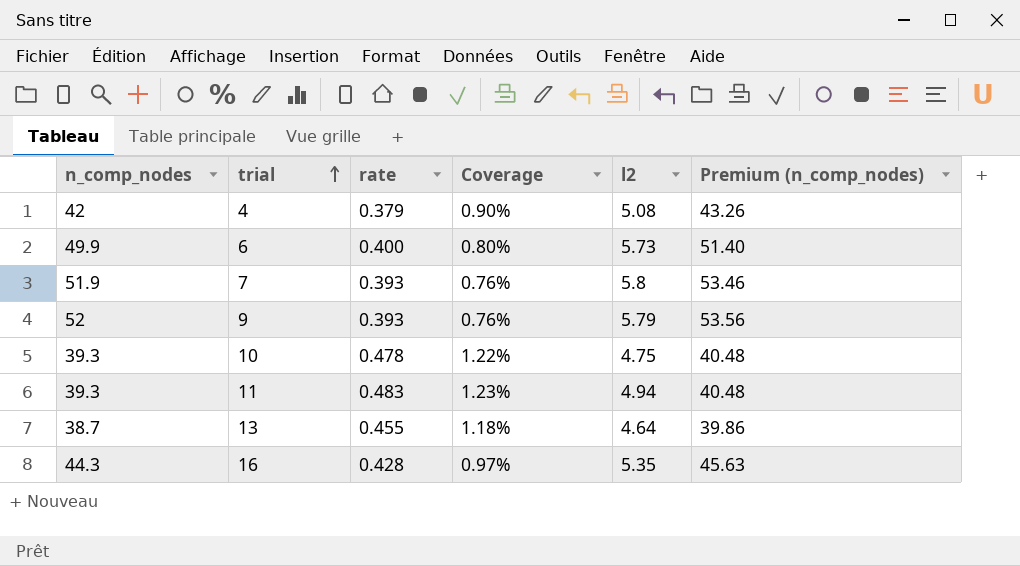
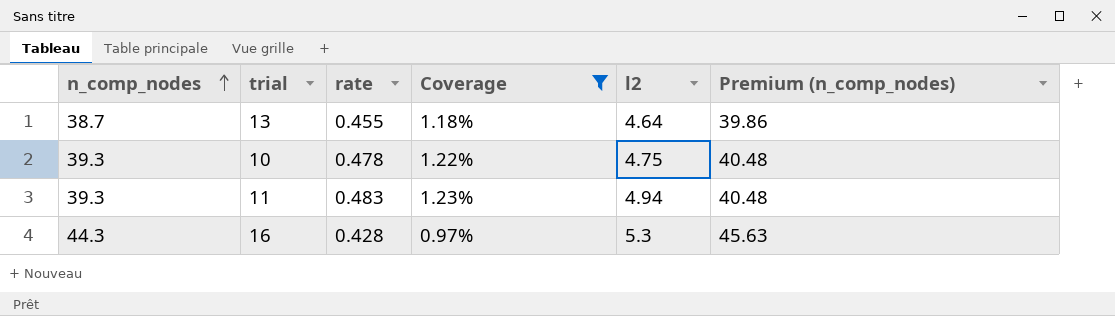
filter: none -> Coverage >= 0.97%
row order: trial ascending -> n_comp_nodes ascending
16 | l2: 5.35 -> 5.3

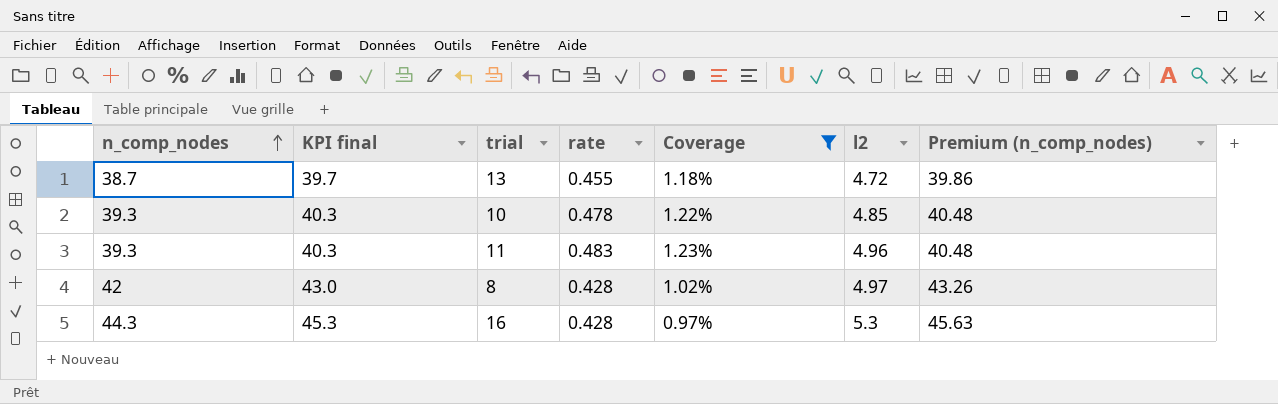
column KPI final | formula: none -> [n_comp_nodes] + 1
13 | l2: 4.64 -> 4.72
10 | l2: 4.75 -> 4.85
11 | l2: 4.94 -> 4.96
row 8: none -> 42 | 43.0 | 0.428 | 1.02% | 4.97 | 43.26

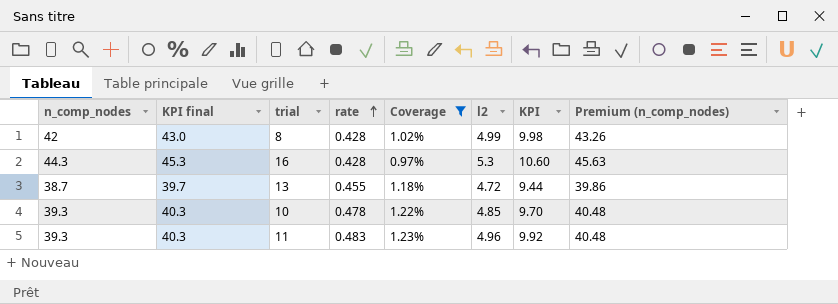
row order: n_comp_nodes ascending -> rate ascending
column KPI | formula: none -> [l2] * 2
8 | l2: 4.97 -> 4.99

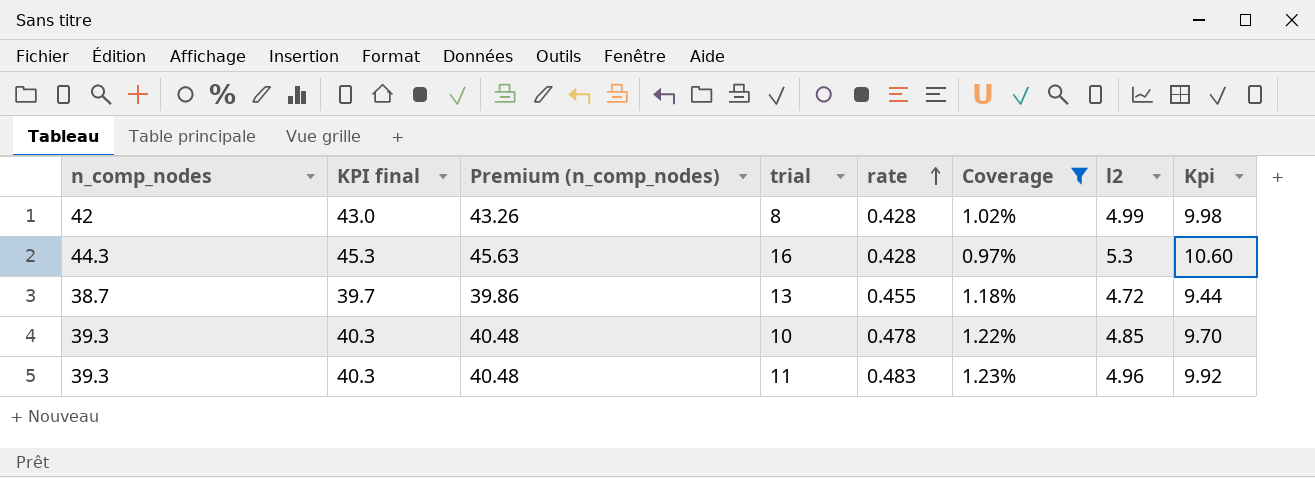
column Premium (n_comp_nodes) | position: 8 -> 3
column name: KPI -> Kpi

